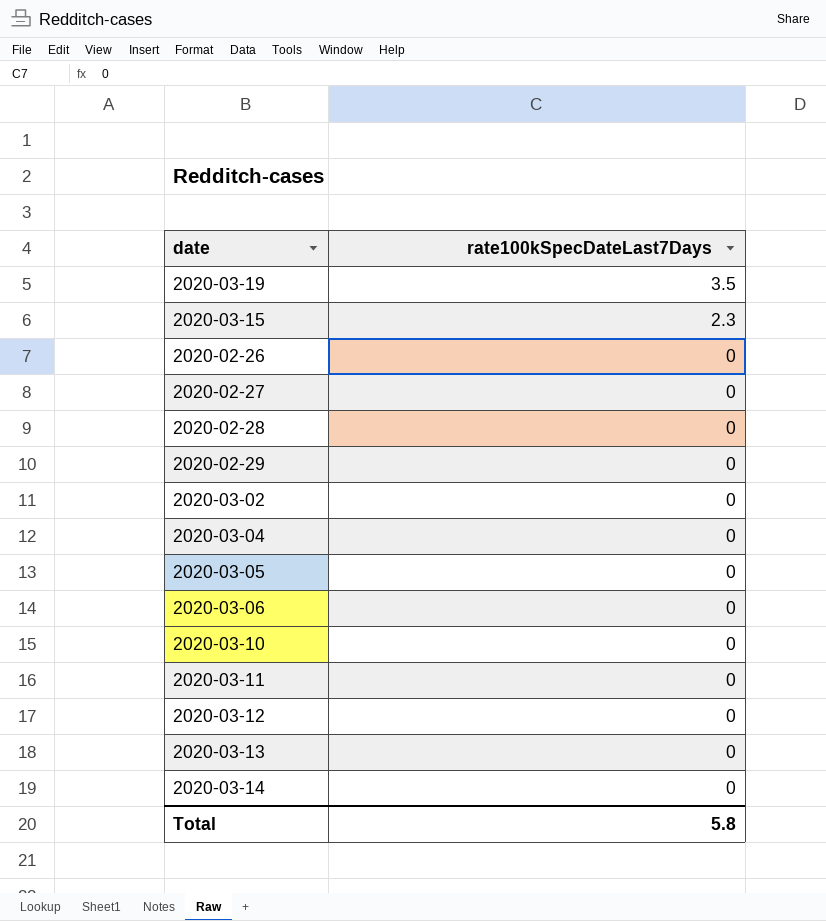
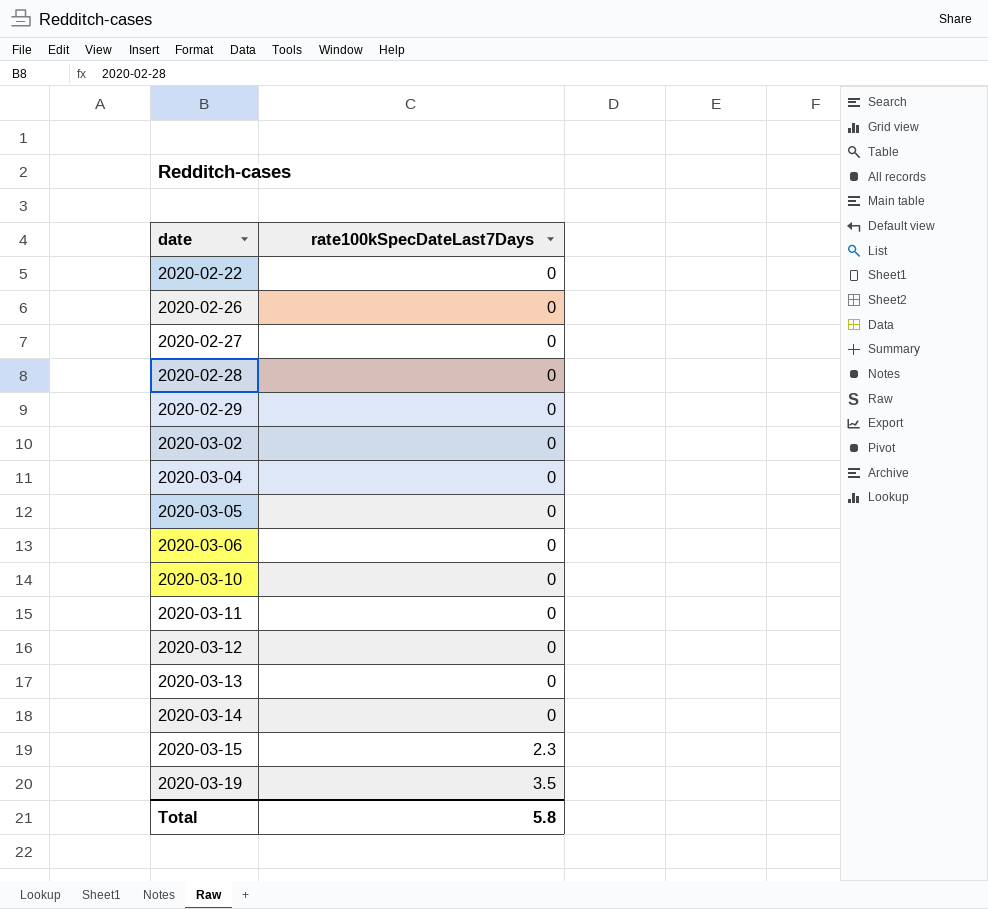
row order: rate100kSpecDateLast7Days descending -> date ascending
row 2020-02-22: none -> 0

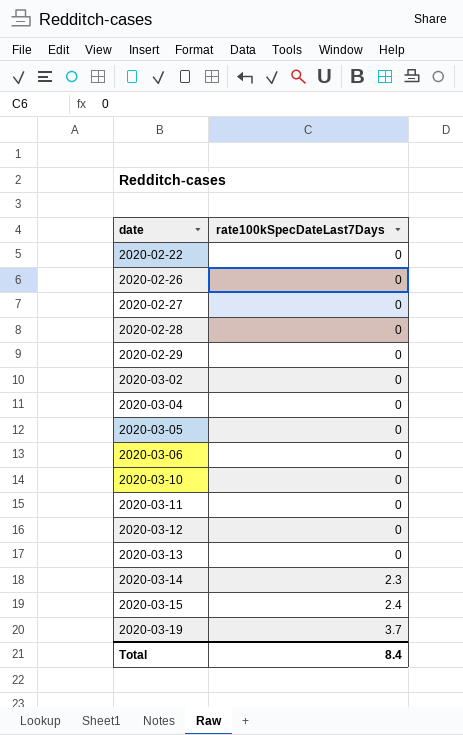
2020-03-14 | rate100kSpecDateLast7Days: 0 -> 2.3
2020-03-15 | rate100kSpecDateLast7Days: 2.3 -> 2.4
2020-03-19 | rate100kSpecDateLast7Days: 3.5 -> 3.7
Total | rate100kSpecDateLast7Days: 5.8 -> 8.4

